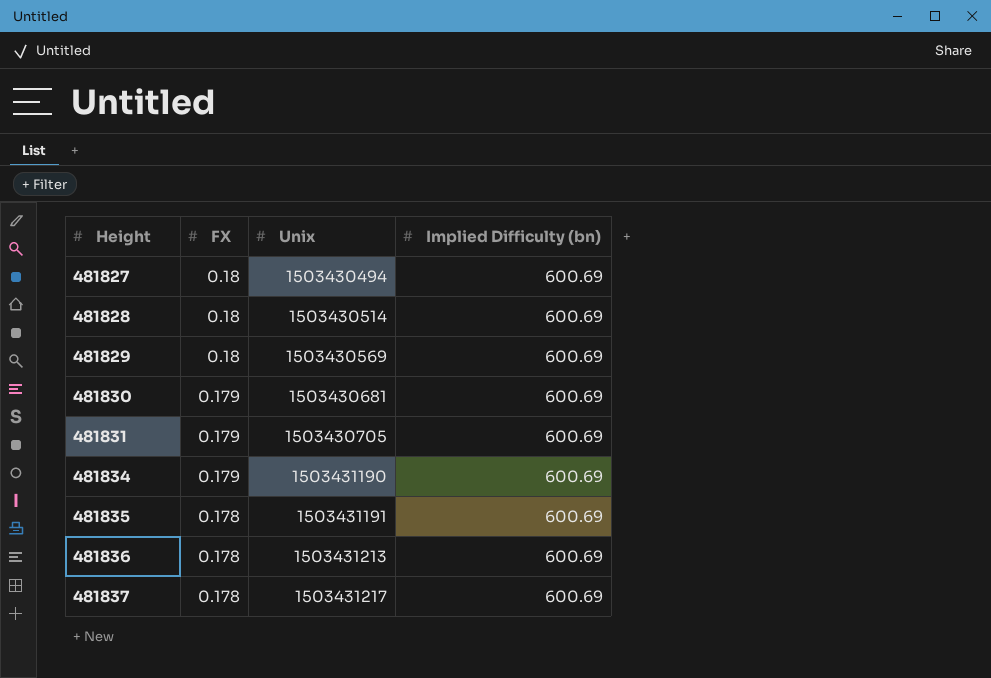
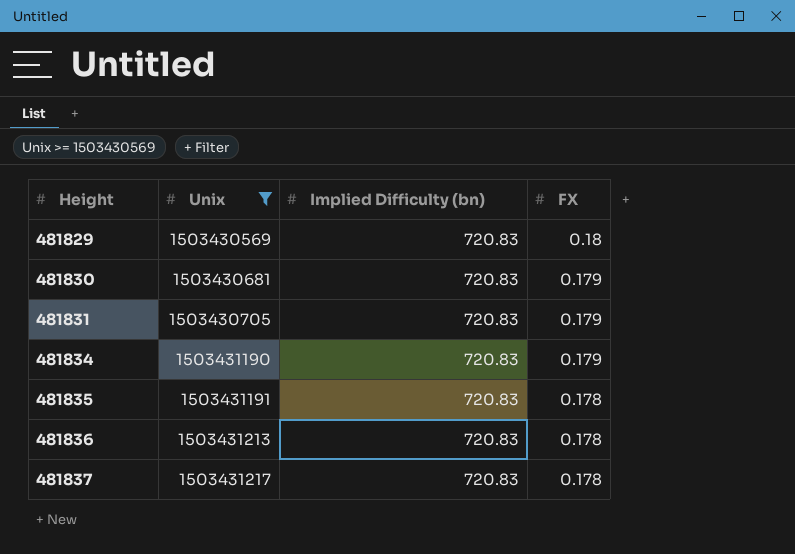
filter: none -> Unix >= 1503430569
column FX | position: 2 -> 4
481829 | Implied Difficulty (bn): 600.69 -> 720.83
481830 | Implied Difficulty (bn): 600.69 -> 720.83
481831 | Implied Difficulty (bn): 600.69 -> 720.83
481834 | Implied Difficulty (bn): 600.69 -> 720.83
481835 | Implied Difficulty (bn): 600.69 -> 720.83
481836 | Implied Difficulty (bn): 600.69 -> 720.83
481837 | Implied Difficulty (bn): 600.69 -> 720.83

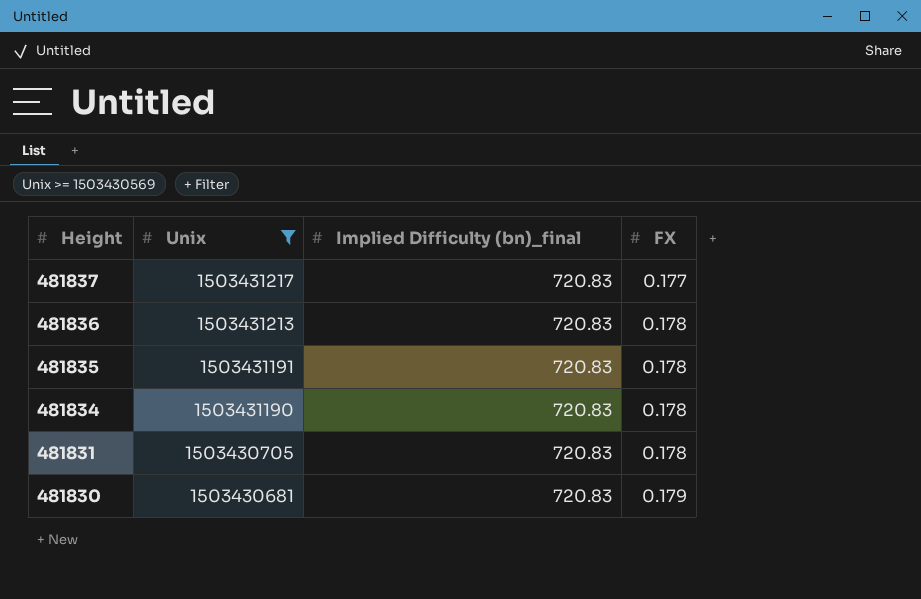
row order: Height ascending -> Height descending
column name: Implied Difficulty (bn) -> Implied Difficulty (bn)_final
row 481829: 1503430569 | 720.83 | 0.18 -> none
481837 | FX: 0.178 -> 0.177
481834 | FX: 0.179 -> 0.178
481831 | FX: 0.179 -> 0.178

